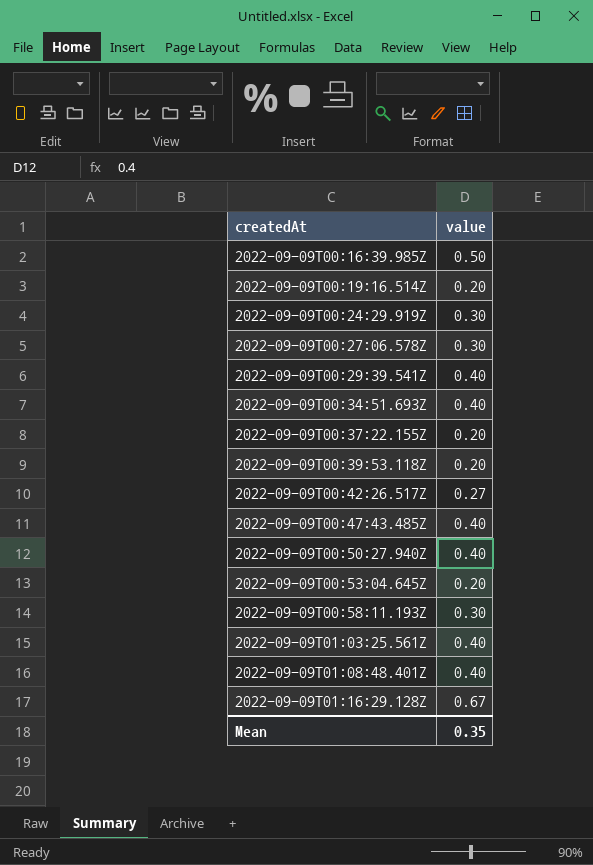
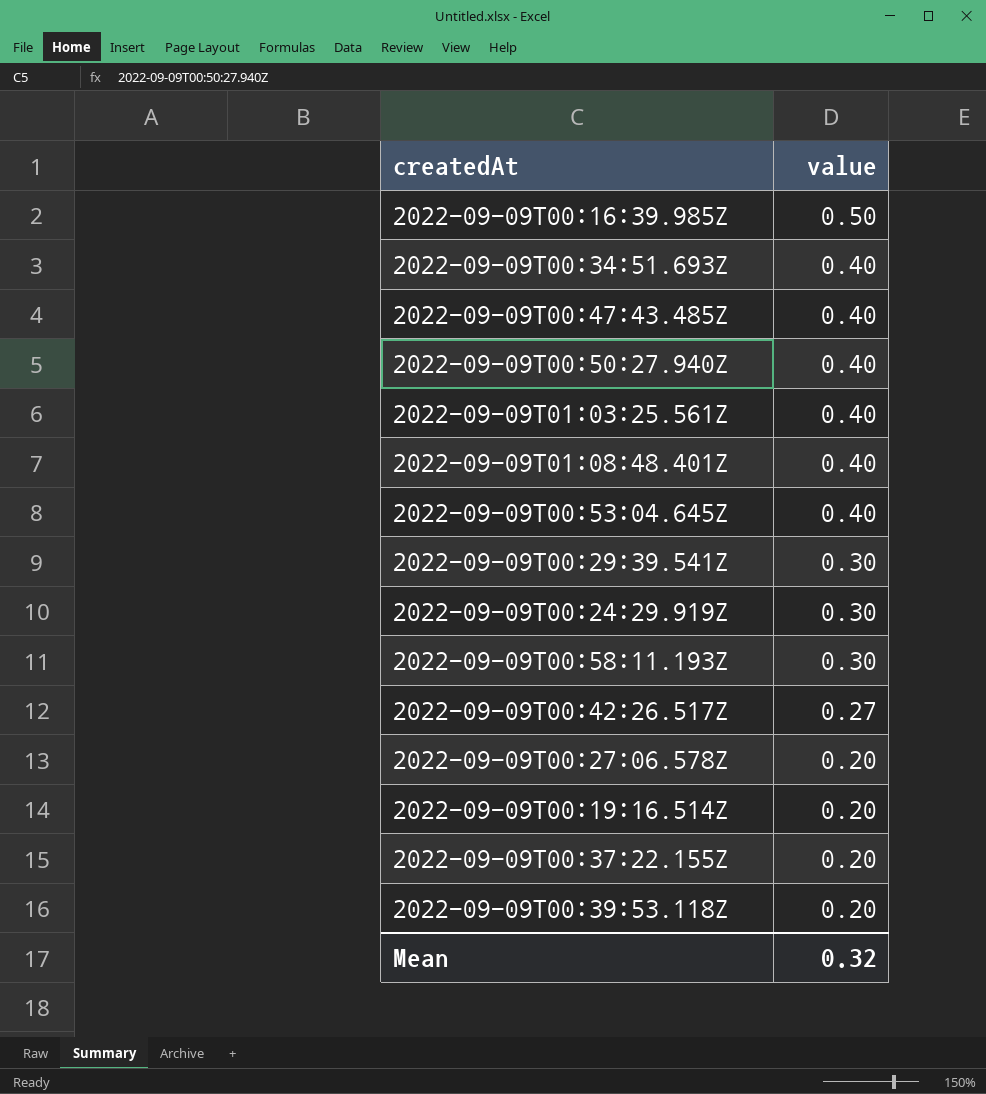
row order: createdAt ascending -> value descending
row 2022-09-09T01:16:29.128Z: 0.67 -> none
2022-09-09T00:53:04.645Z | value: 0.20 -> 0.40
2022-09-09T00:29:39.541Z | value: 0.40 -> 0.30
2022-09-09T00:27:06.578Z | value: 0.30 -> 0.20
Mean | value: 0.35 -> 0.32

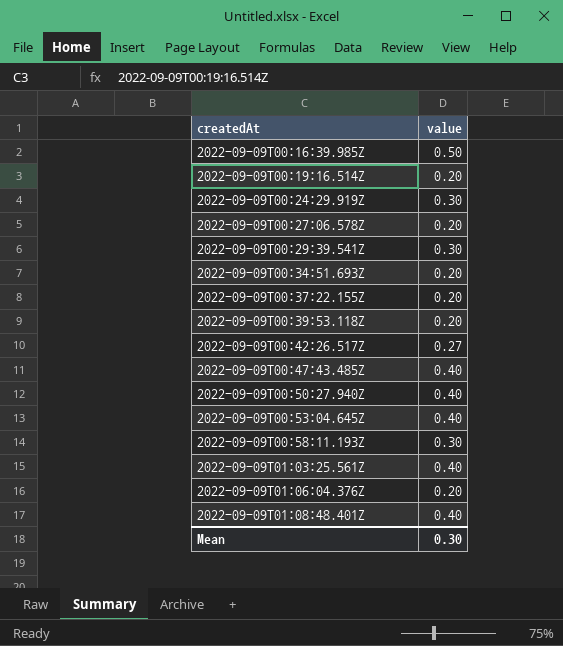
row order: value descending -> createdAt ascending
2022-09-09T00:34:51.693Z | value: 0.40 -> 0.20
row 2022-09-09T01:06:04.376Z: none -> 0.20
Mean | value: 0.32 -> 0.30

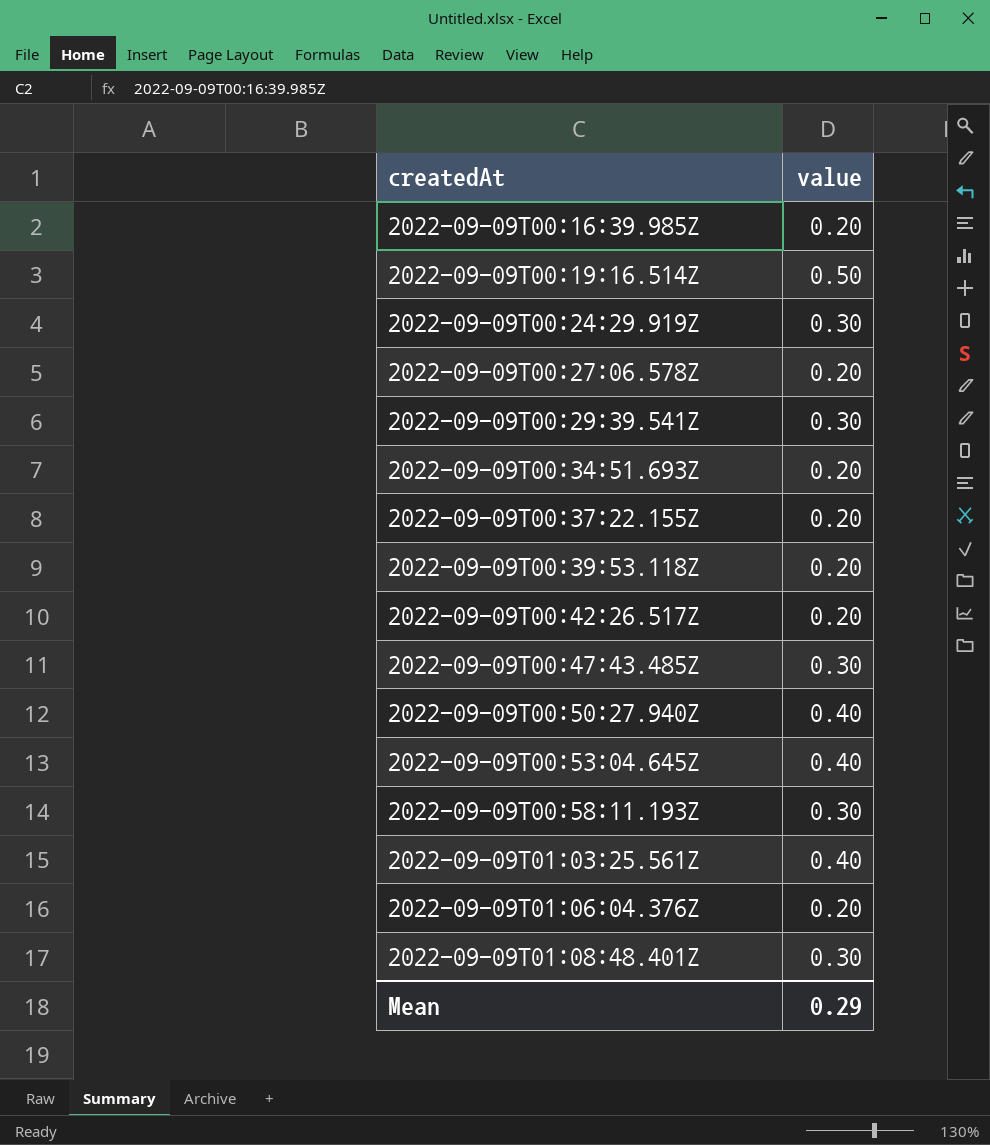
2022-09-09T00:16:39.985Z | value: 0.50 -> 0.20
2022-09-09T00:19:16.514Z | value: 0.20 -> 0.50
2022-09-09T00:42:26.517Z | value: 0.27 -> 0.20
2022-09-09T00:47:43.485Z | value: 0.40 -> 0.30
2022-09-09T01:08:48.401Z | value: 0.40 -> 0.30
Mean | value: 0.30 -> 0.29

